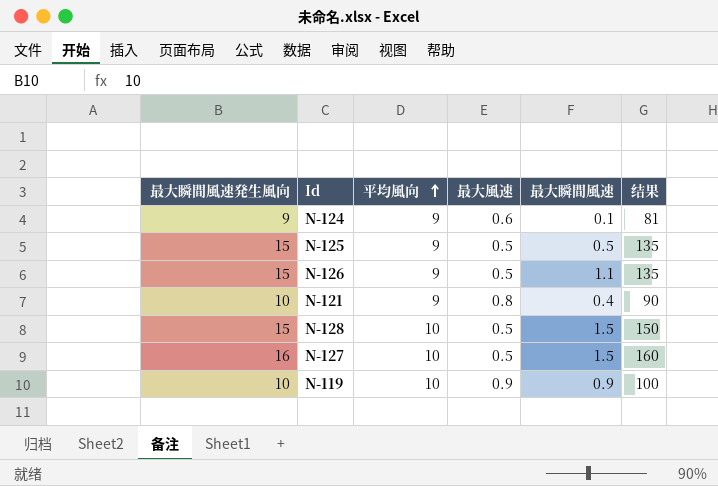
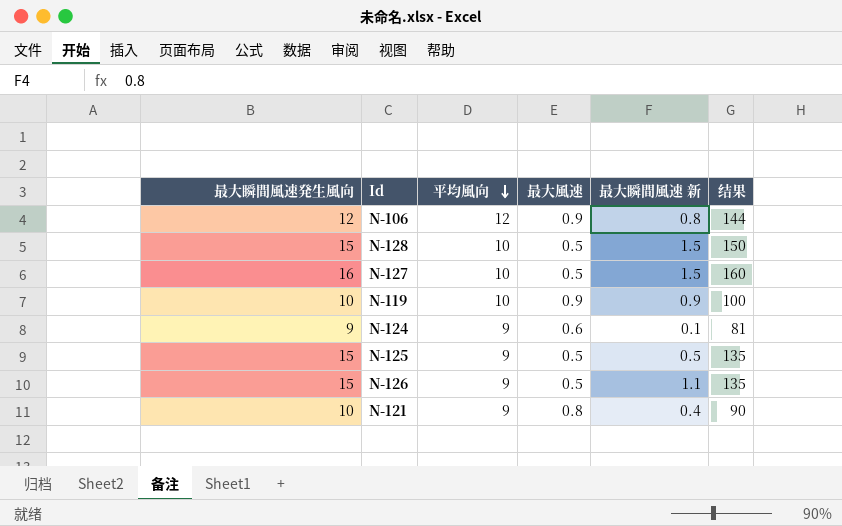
row order: 平均風向 ascending -> 平均風向 descending
column name: 最大瞬間風速 -> 最大瞬間風速 新
row N-106: none -> 12 | 12 | 0.9 | 0.8 | 144

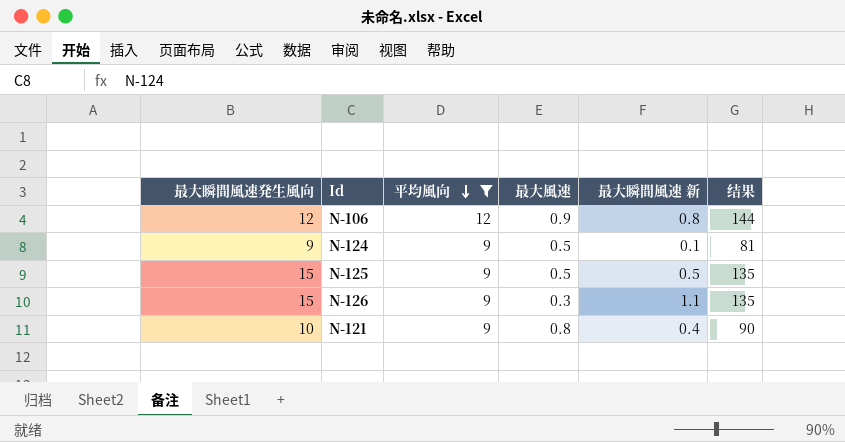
filter: none -> 平均風向 != 10
N-124 | 最大風速: 0.6 -> 0.5
N-126 | 最大風速: 0.5 -> 0.3

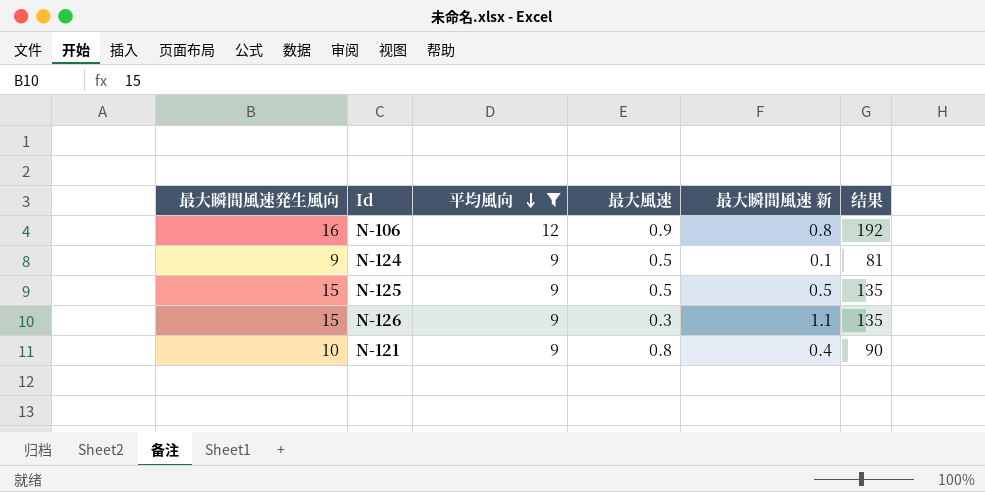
N-106 | 最大瞬間風速発生風向: 12 -> 16
N-106 | 结果: 144 -> 192

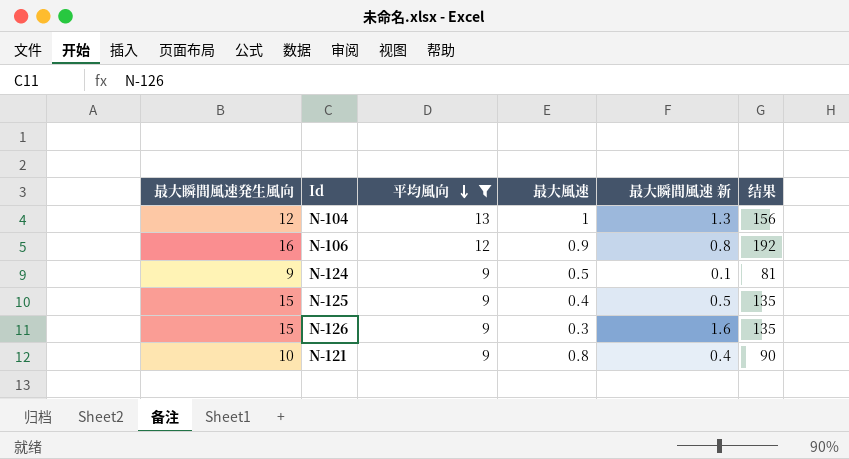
row N-104: none -> 12 | 13 | 1 | 1.3 | 156
N-125 | 最大風速: 0.5 -> 0.4
N-126 | 最大瞬間風速 新: 1.1 -> 1.6

